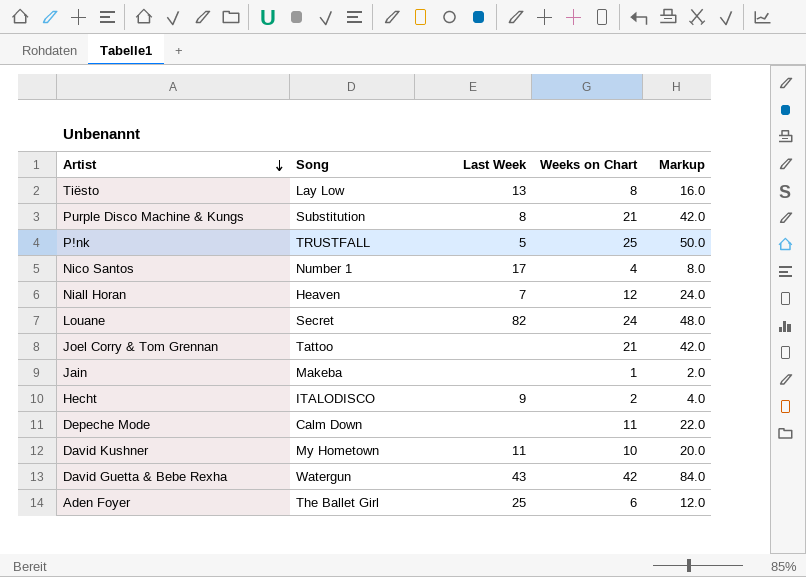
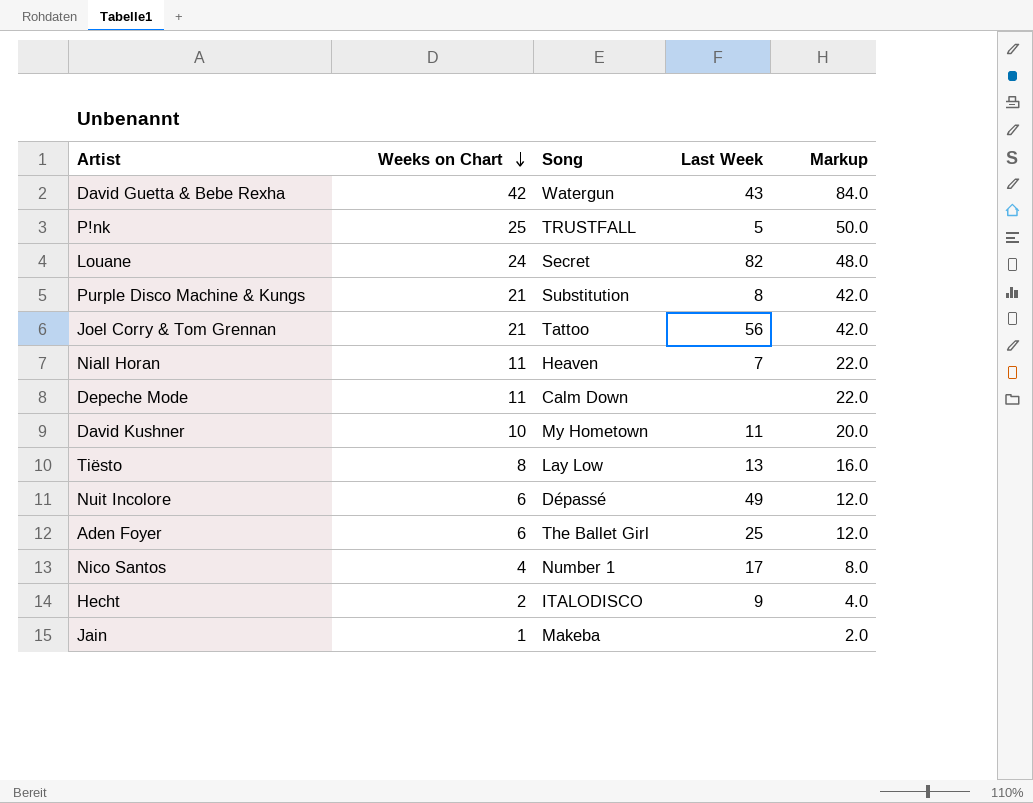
row order: Artist descending -> Weeks on Chart descending
column Weeks on Chart | position: 4 -> 2
Joel Corry & Tom Grennan | Last Week: none -> 56
Niall Horan | Weeks on Chart: 12 -> 11
Niall Horan | Markup: 24.0 -> 22.0
row Nuit Incolore: none -> 6 | Dépassé | 49 | 12.0

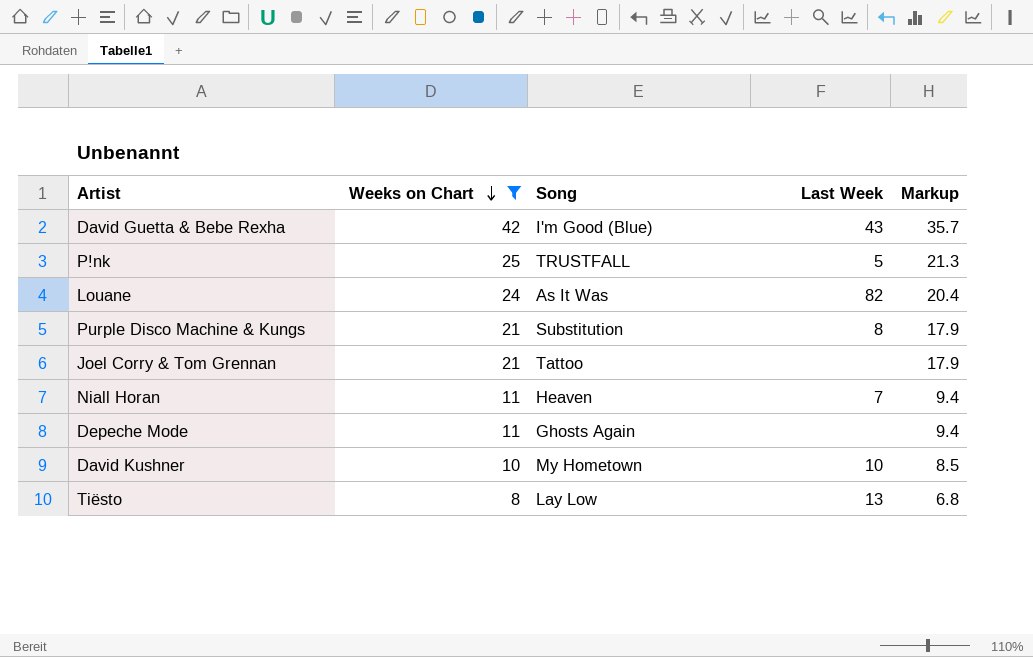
filter: none -> Weeks on Chart >= 8
column Markup | formula: [Weeks on Chart] * 2 -> [Weeks on Chart] * 0.85
David Guetta & Bebe Rexha | Song: Watergun -> I'm Good (Blue)
Louane | Song: Secret -> As It Was
Joel Corry & Tom Grennan | Last Week: 56 -> none
Depeche Mode | Song: Calm Down -> Ghosts Again
David Kushner | Last Week: 11 -> 10

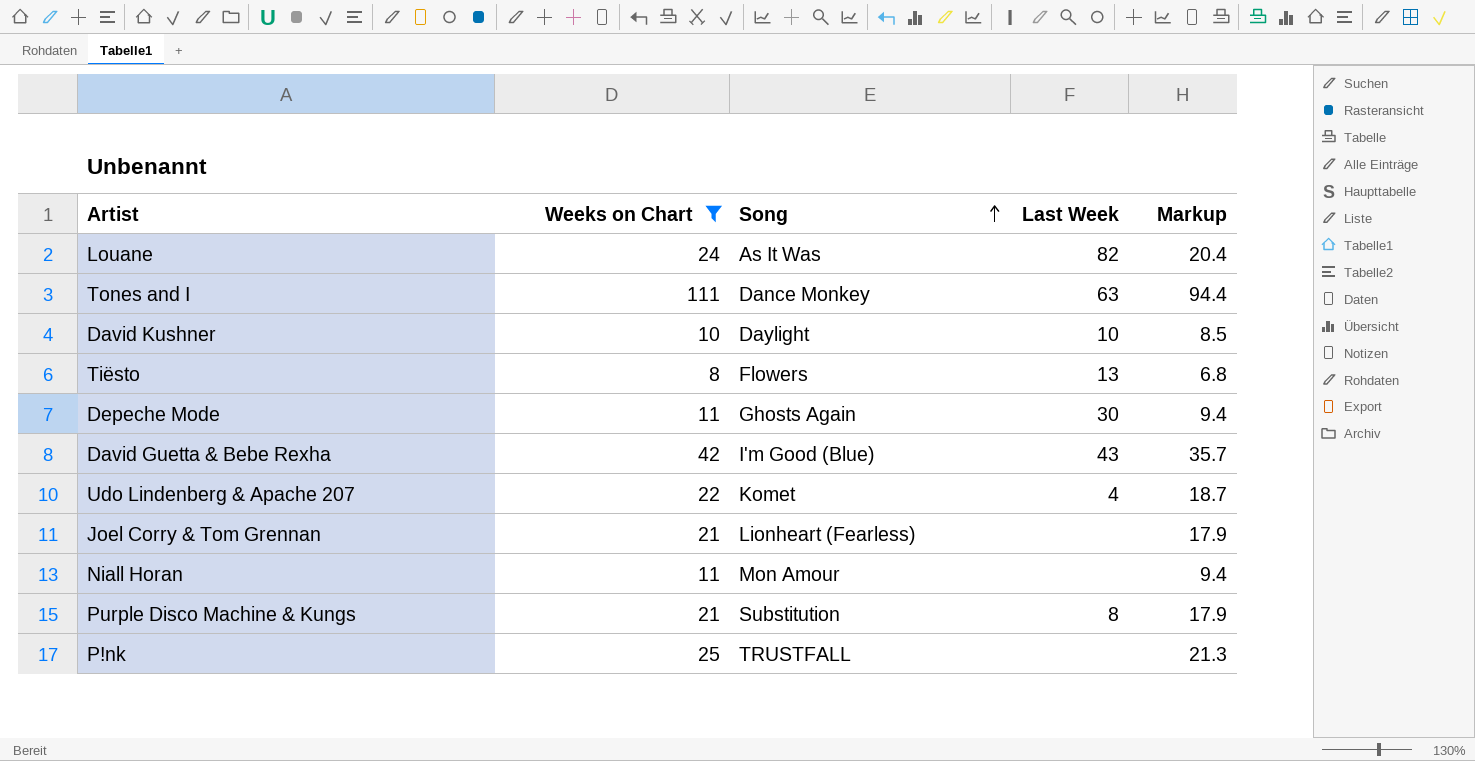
row order: Weeks on Chart descending -> Song ascending
row Tones and I: none -> 111 | Dance Monkey | 63 | 94.4
David Kushner | Song: My Hometown -> Daylight
Tiësto | Song: Lay Low -> Flowers
Depeche Mode | Last Week: none -> 30
row Udo Lindenberg & Apache 207: none -> 22 | Komet | 4 | 18.7
Joel Corry & Tom Grennan | Song: Tattoo -> Lionheart (Fearless)
Niall Horan | Song: Heaven -> Mon Amour
Niall Horan | Last Week: 7 -> none
P!nk | Last Week: 5 -> none

